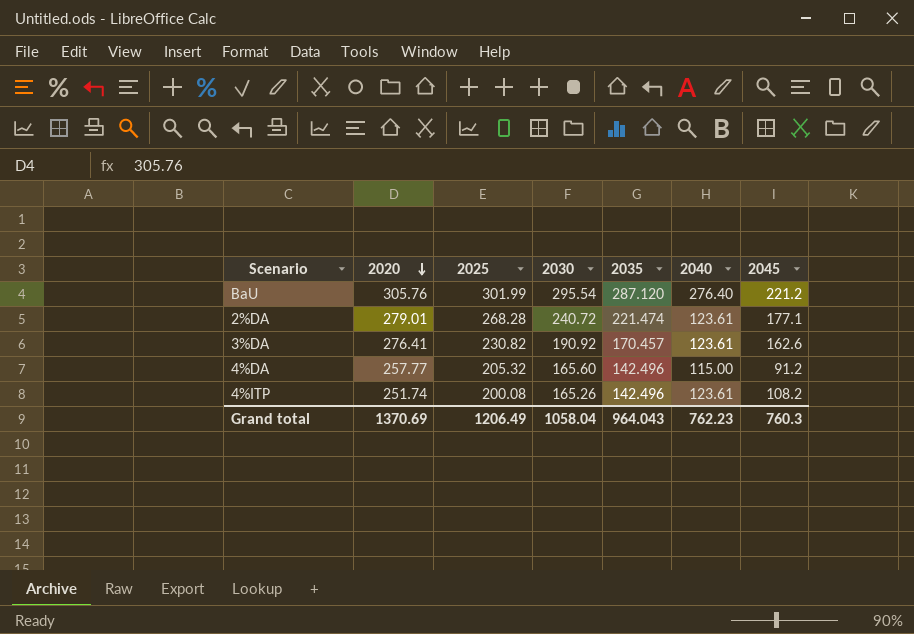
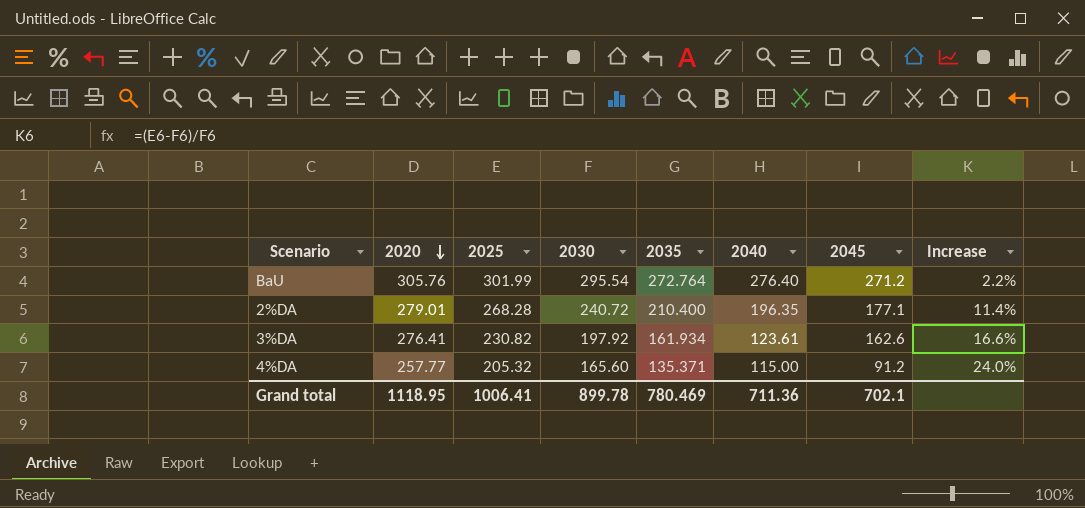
column Increase | formula: none -> ([2025] - [2030]) / [2030]
row 4%ITP: 251.74 | 200.08 | 165.26 | 142.496 | 123.61 | 108.2 -> none
BaU | 2035: 287.120 -> 272.764
BaU | 2045: 221.2 -> 271.2
2%DA | 2035: 221.474 -> 210.400
2%DA | 2040: 123.61 -> 196.35
3%DA | 2030: 190.92 -> 197.92
3%DA | 2035: 170.457 -> 161.934
4%DA | 2035: 142.496 -> 135.371
Grand total | 2020: 1370.69 -> 1118.95
Grand total | 2025: 1206.49 -> 1006.41
Grand total | 2030: 1058.04 -> 899.78
Grand total | 2035: 964.043 -> 780.469
Grand total | 2040: 762.23 -> 711.36
Grand total | 2045: 760.3 -> 702.1

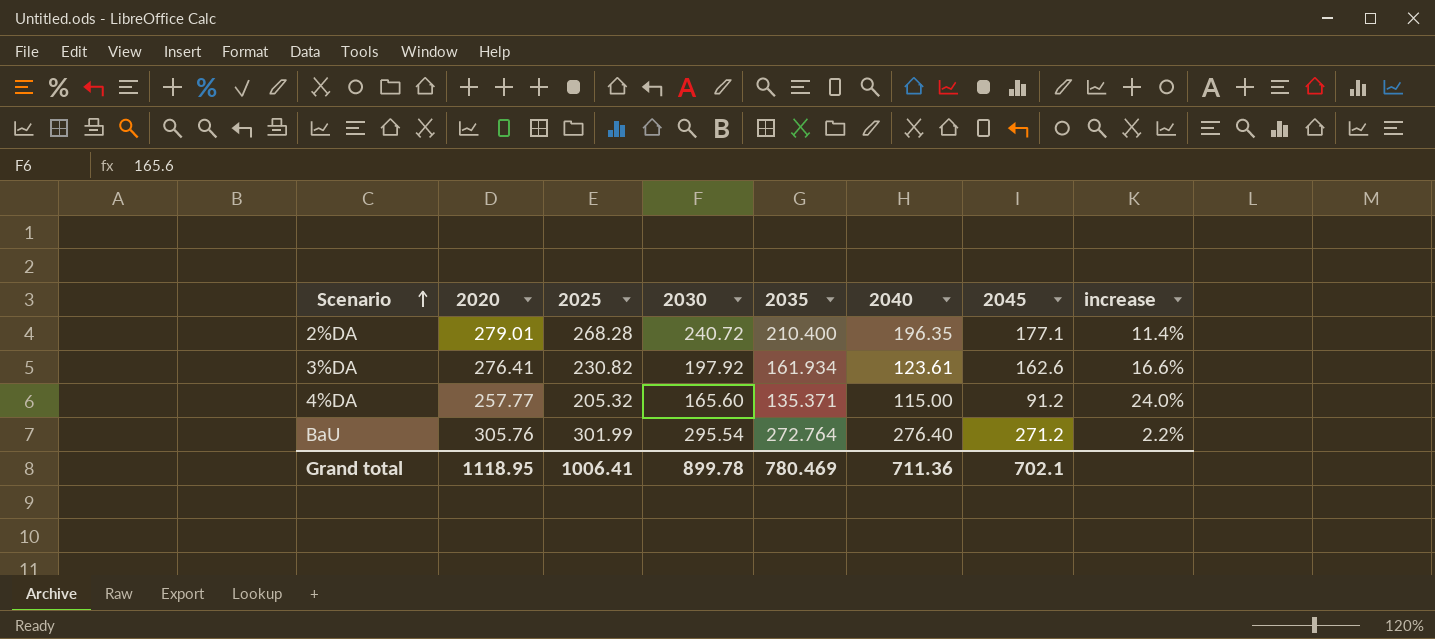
row order: 2020 descending -> Scenario ascending
column name: Increase -> increase

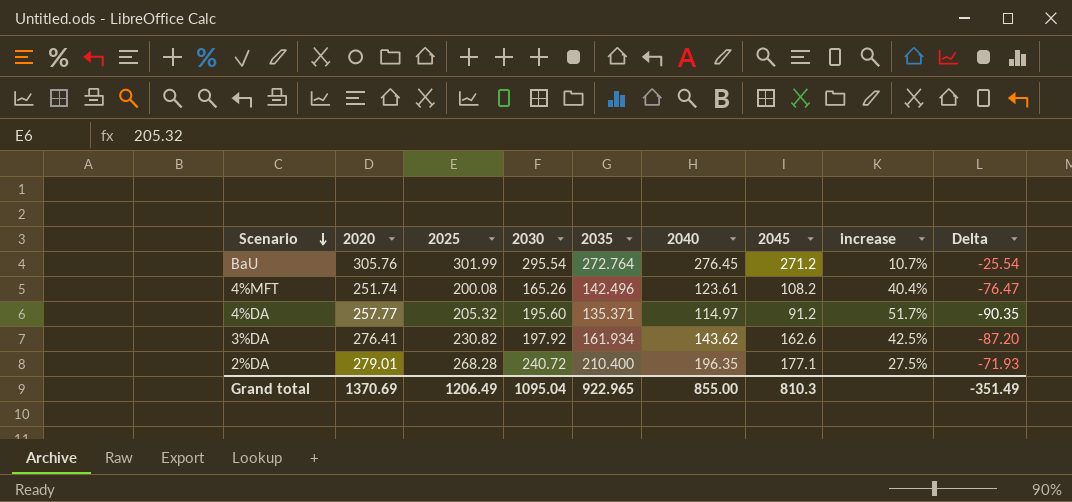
row order: Scenario ascending -> Scenario descending
column increase | formula: ([2025] - [2030]) / [2030] -> ([2025] - [2035]) / [2035]
column Delta | formula: none -> [2040] - [2025]
BaU | 2040: 276.40 -> 276.45
row 4%MFT: none -> 251.74 | 200.08 | 165.26 | 142.496 | 123.61 | 108.2 | 40.4% | -76.47
4%DA | 2030: 165.60 -> 195.60
4%DA | 2040: 115.00 -> 114.97
3%DA | 2040: 123.61 -> 143.62
Grand total | 2020: 1118.95 -> 1370.69
Grand total | 2025: 1006.41 -> 1206.49
Grand total | 2030: 899.78 -> 1095.04
Grand total | 2035: 780.469 -> 922.965
Grand total | 2040: 711.36 -> 855.00
Grand total | 2045: 702.1 -> 810.3

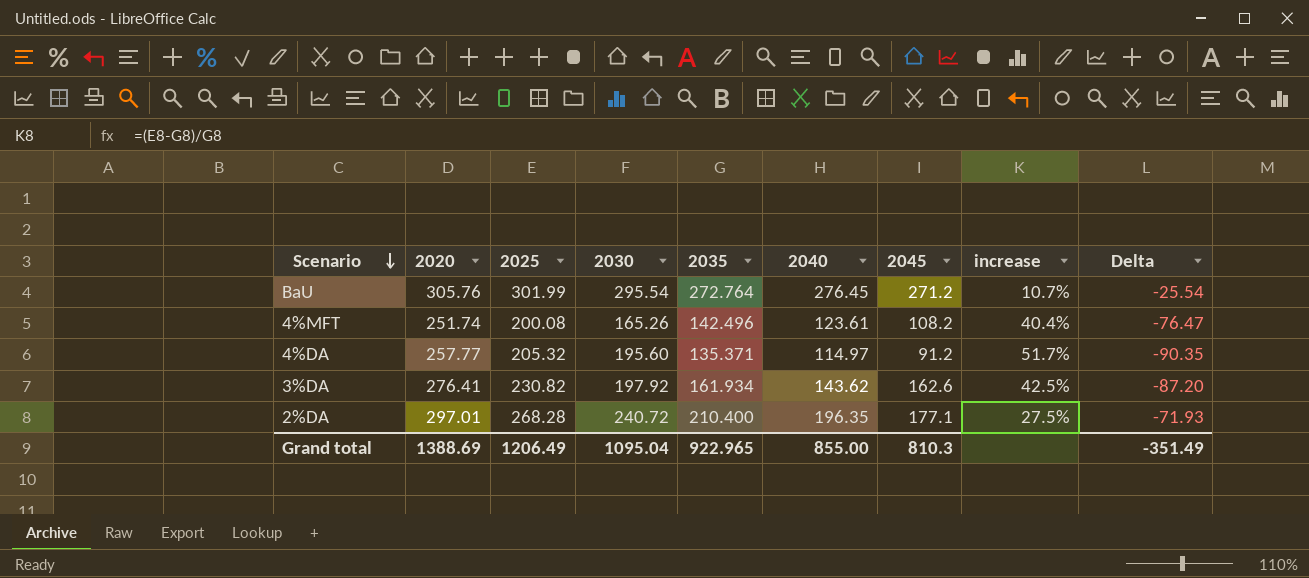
2%DA | 2020: 279.01 -> 297.01
Grand total | 2020: 1370.69 -> 1388.69

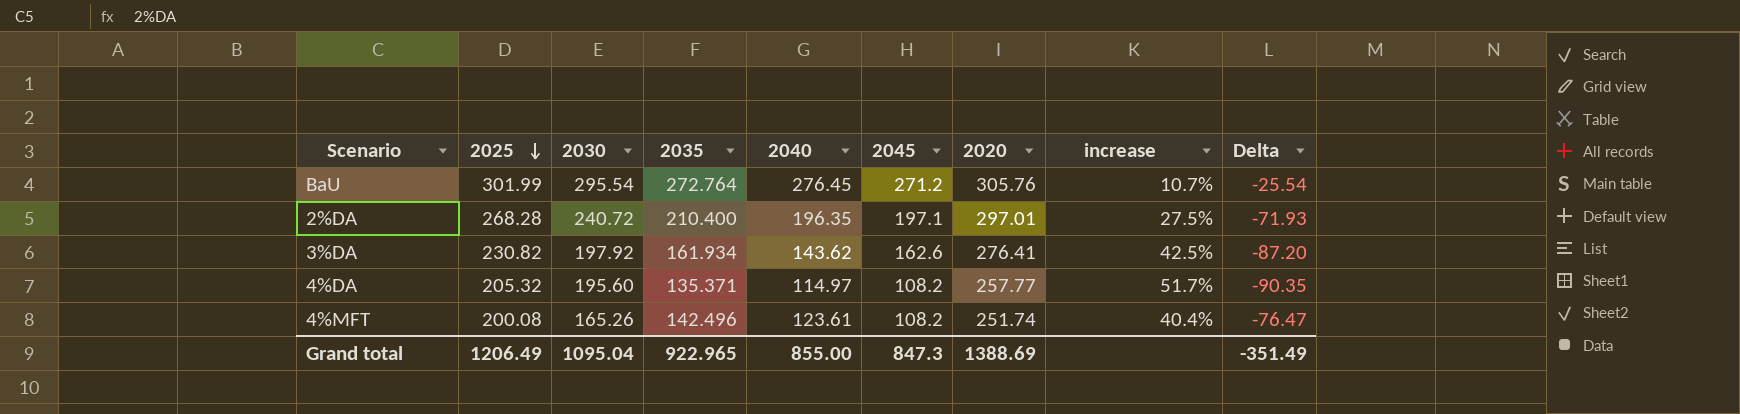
row order: Scenario descending -> 2025 descending
column 2020 | position: 2 -> 7
2%DA | 2045: 177.1 -> 197.1
4%DA | 2045: 91.2 -> 108.2
Grand total | 2045: 810.3 -> 847.3

